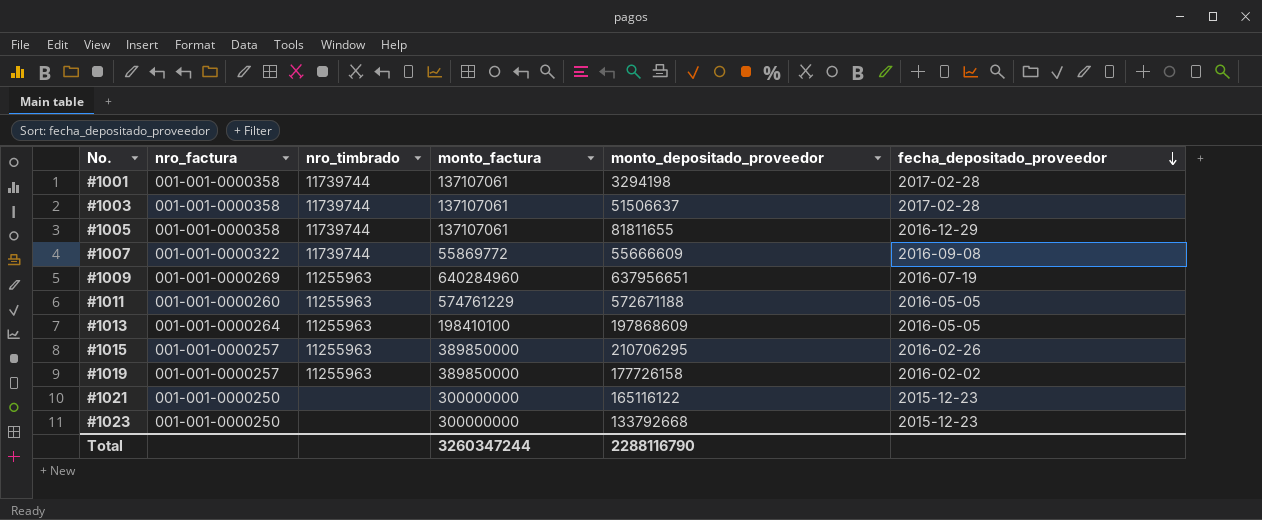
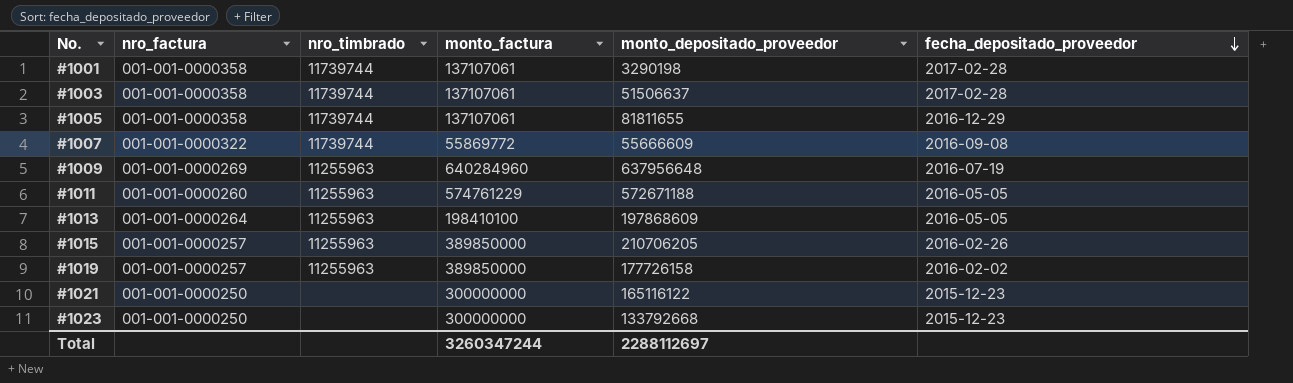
#1001 | monto_depositado_proveedor: 3294198 -> 3290198
#1009 | monto_depositado_proveedor: 637956651 -> 637956648
#1015 | monto_depositado_proveedor: 210706295 -> 210706205
Total | monto_depositado_proveedor: 2288116790 -> 2288112697

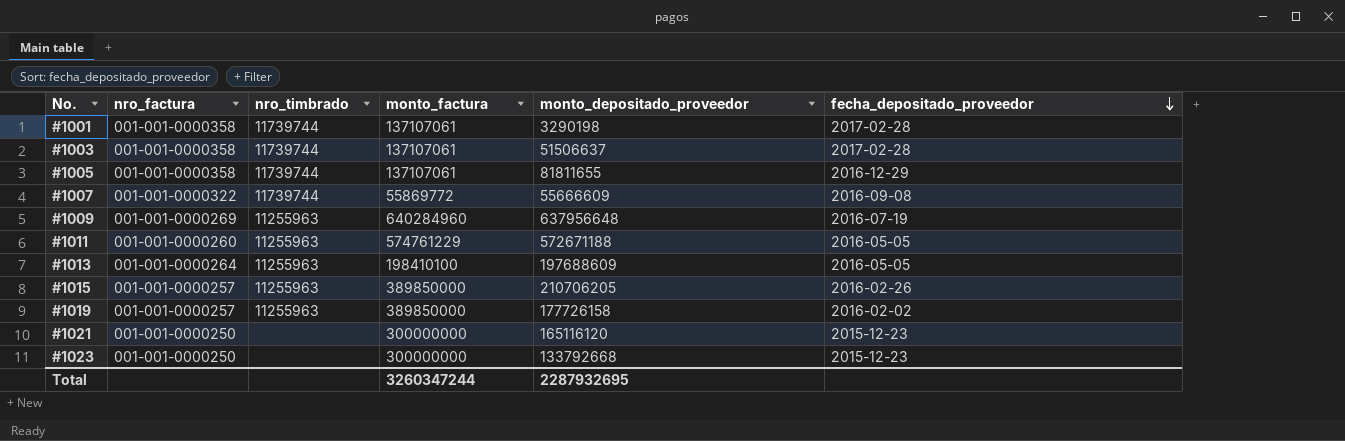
#1013 | monto_depositado_proveedor: 197868609 -> 197688609
#1021 | monto_depositado_proveedor: 165116122 -> 165116120
Total | monto_depositado_proveedor: 2288112697 -> 2287932695

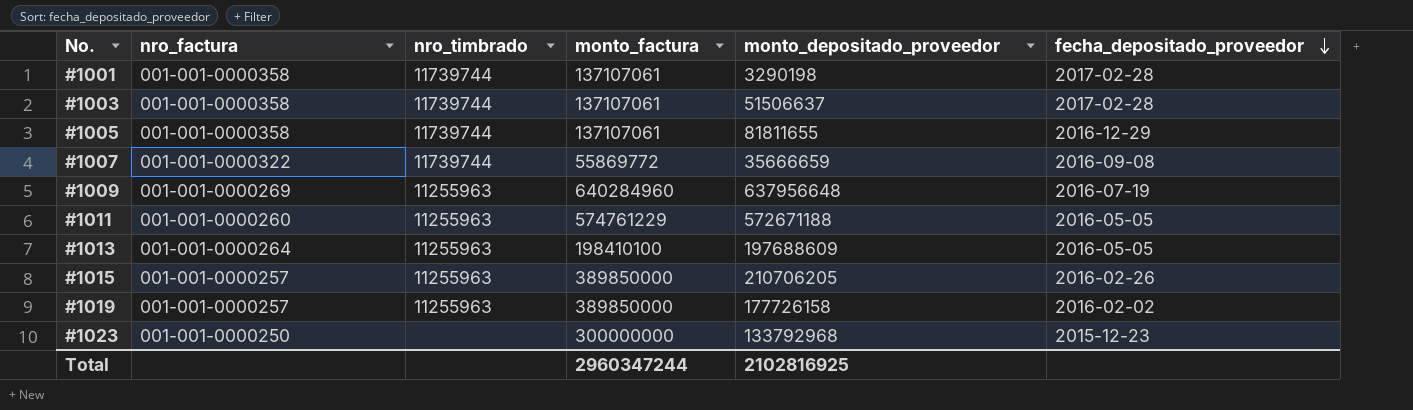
row #1021: 001-001-0000250 | none | 300000000 | 165116120 | 2015-12-23 -> none
#1007 | monto_depositado_proveedor: 55666609 -> 35666659
#1023 | monto_depositado_proveedor: 133792668 -> 133792968
Total | monto_factura: 3260347244 -> 2960347244
Total | monto_depositado_proveedor: 2287932695 -> 2102816925

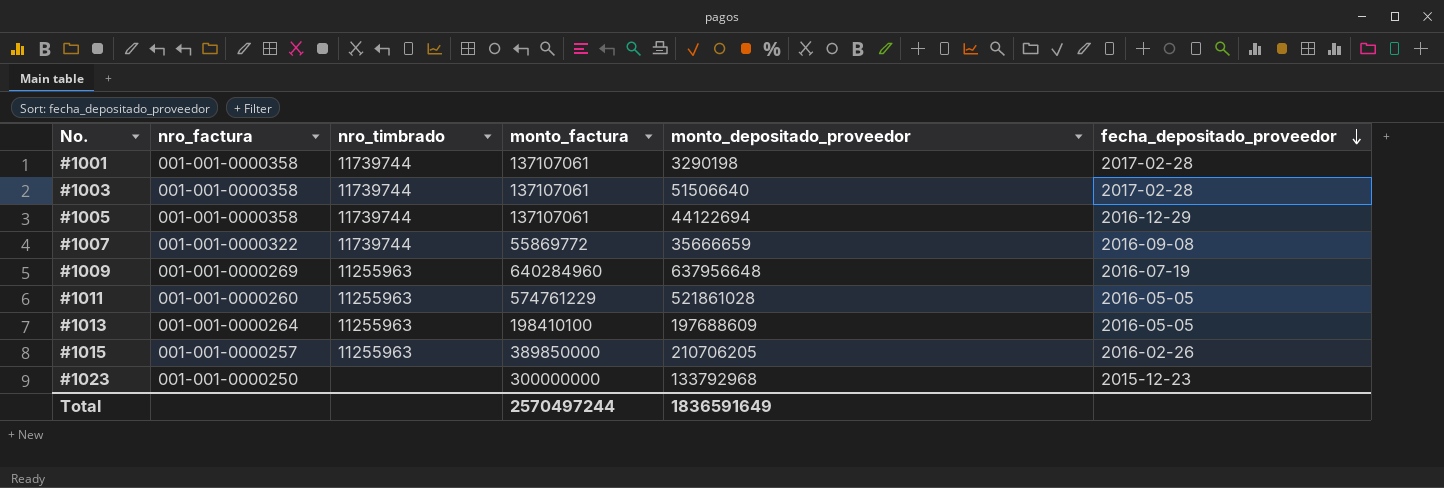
row #1019: 001-001-0000257 | 11255963 | 389850000 | 177726158 | 2016-02-02 -> none
#1003 | monto_depositado_proveedor: 51506637 -> 51506640
#1005 | monto_depositado_proveedor: 81811655 -> 44122694
#1011 | monto_depositado_proveedor: 572671188 -> 521861028
Total | monto_factura: 2960347244 -> 2570497244
Total | monto_depositado_proveedor: 2102816925 -> 1836591649

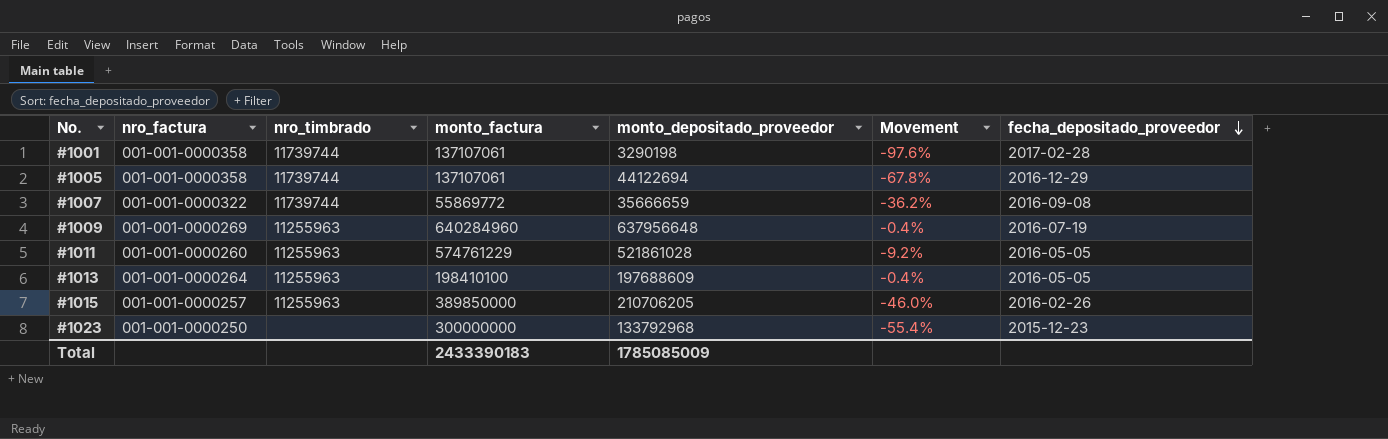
column Movement | formula: none -> ([monto_depositado_proveedor] - [monto_factura]) / [monto_factura]
row #1003: 001-001-0000358 | 11739744 | 137107061 | 51506640 | 2017-02-28 -> none
Total | monto_factura: 2570497244 -> 2433390183
Total | monto_depositado_proveedor: 1836591649 -> 1785085009

